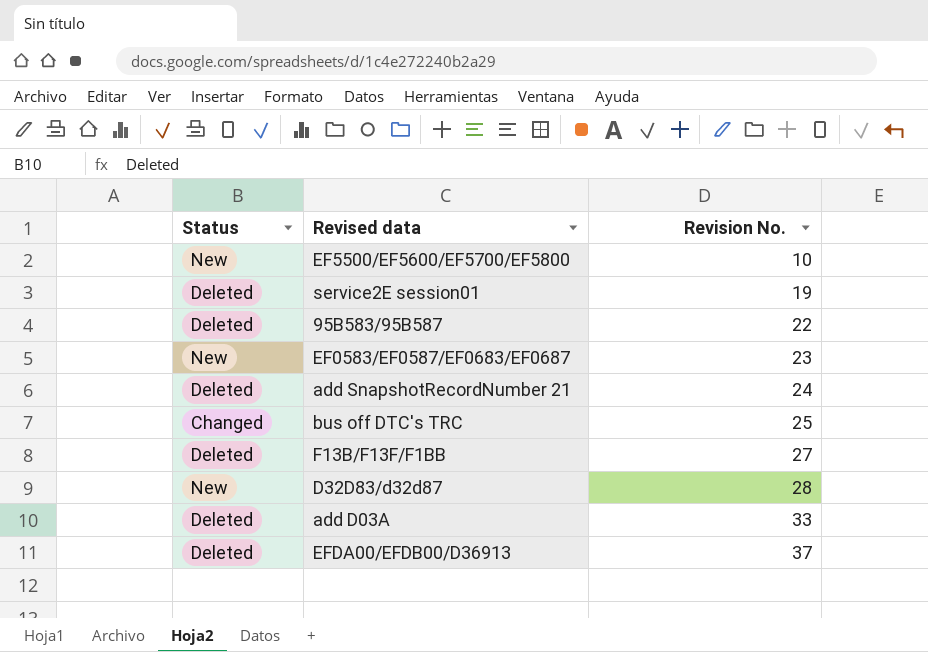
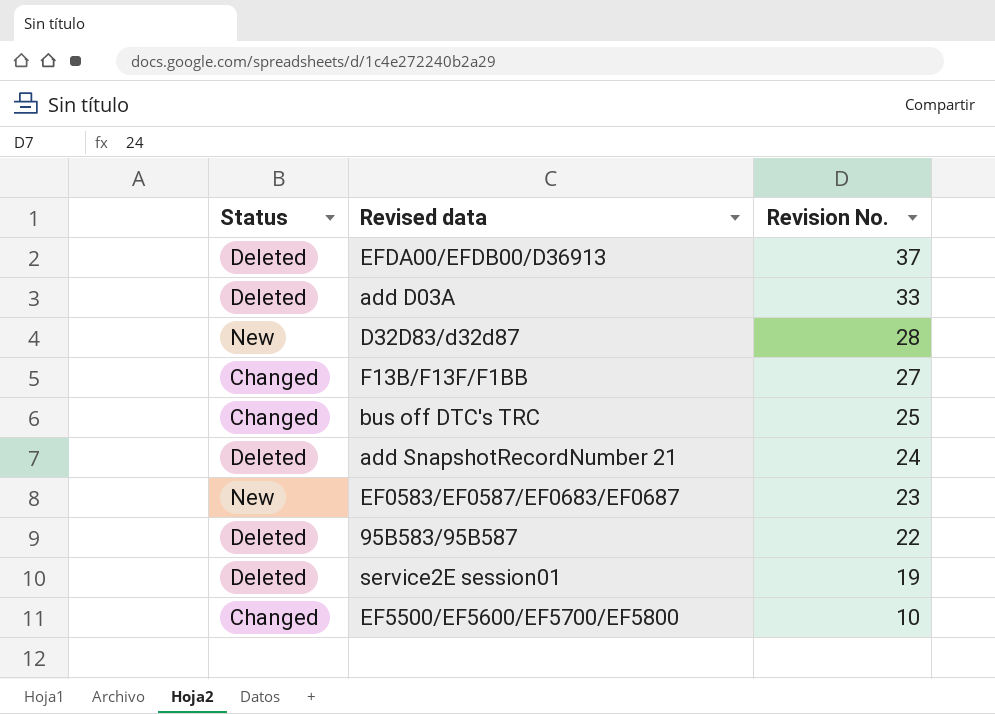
row order: Revision No. ascending -> Revision No. descending
F13B/F13F/F1BB | Status: Deleted -> Changed
EF5500/EF5600/EF5700/EF5800 | Status: New -> Changed

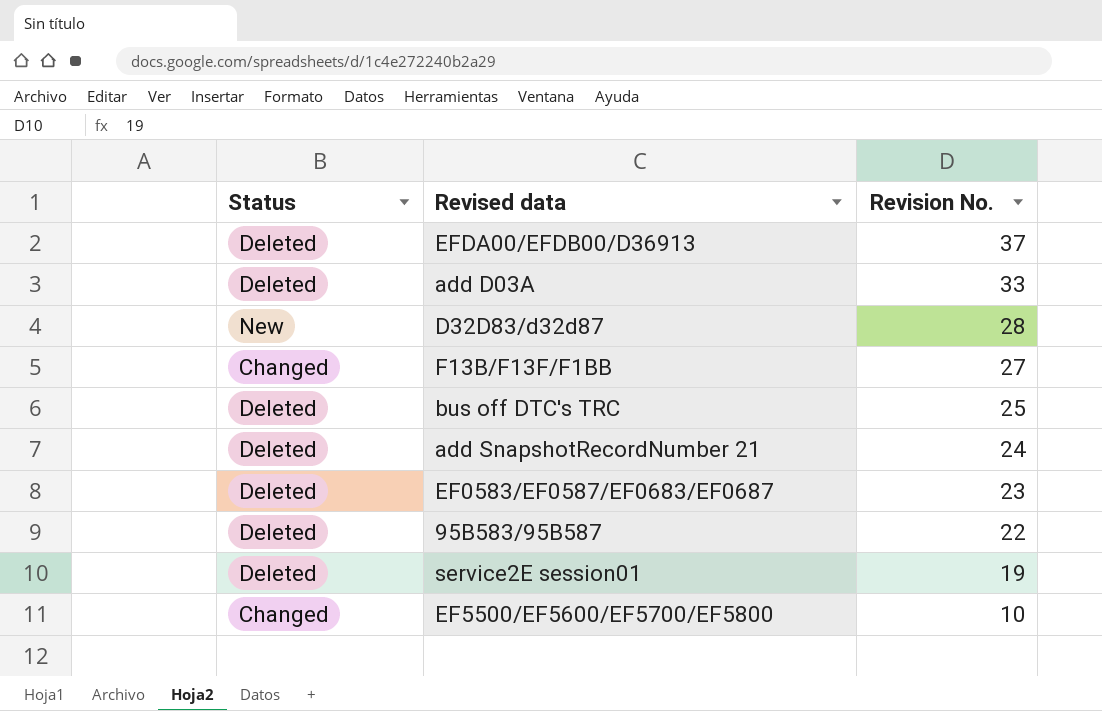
bus off DTC's TRC | Status: Changed -> Deleted
EF0583/EF0587/EF0683/EF0687 | Status: New -> Deleted

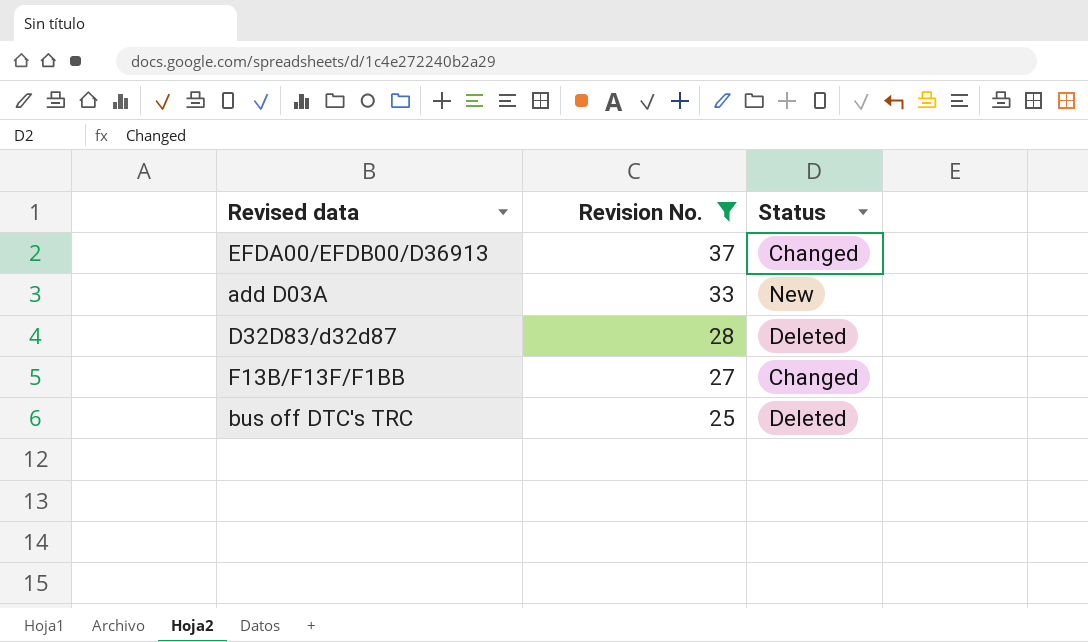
filter: none -> Revision No. >= 25
column Status | position: 1 -> 3
EFDA00/EFDB00/D36913 | Status: Deleted -> Changed
add D03A | Status: Deleted -> New
D32D83/d32d87 | Status: New -> Deleted

